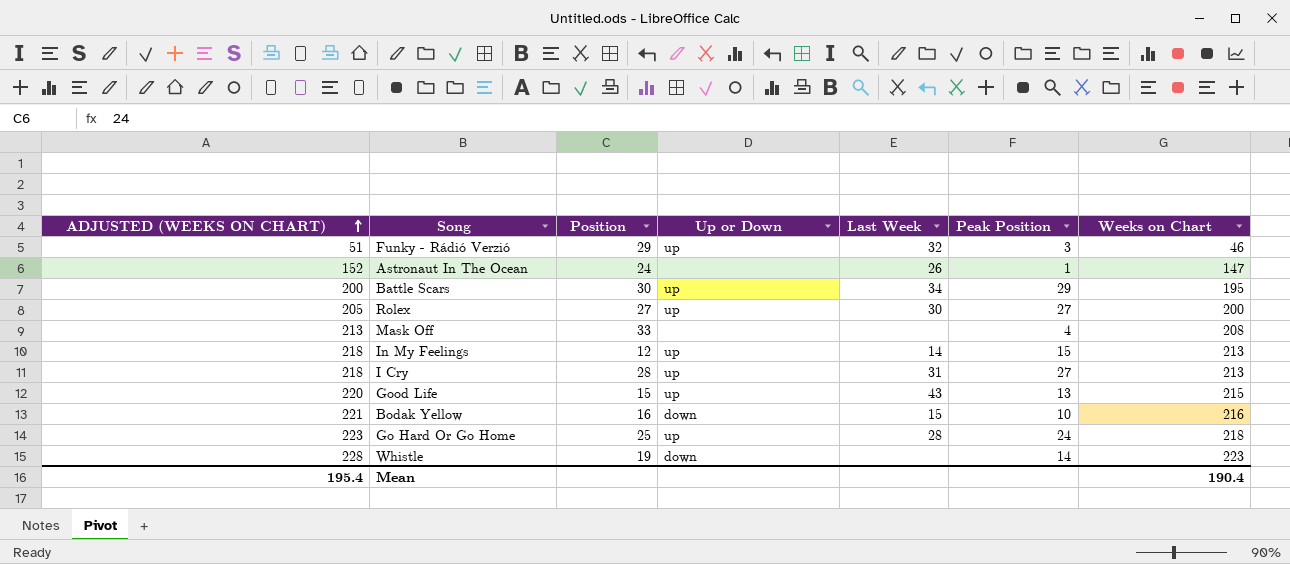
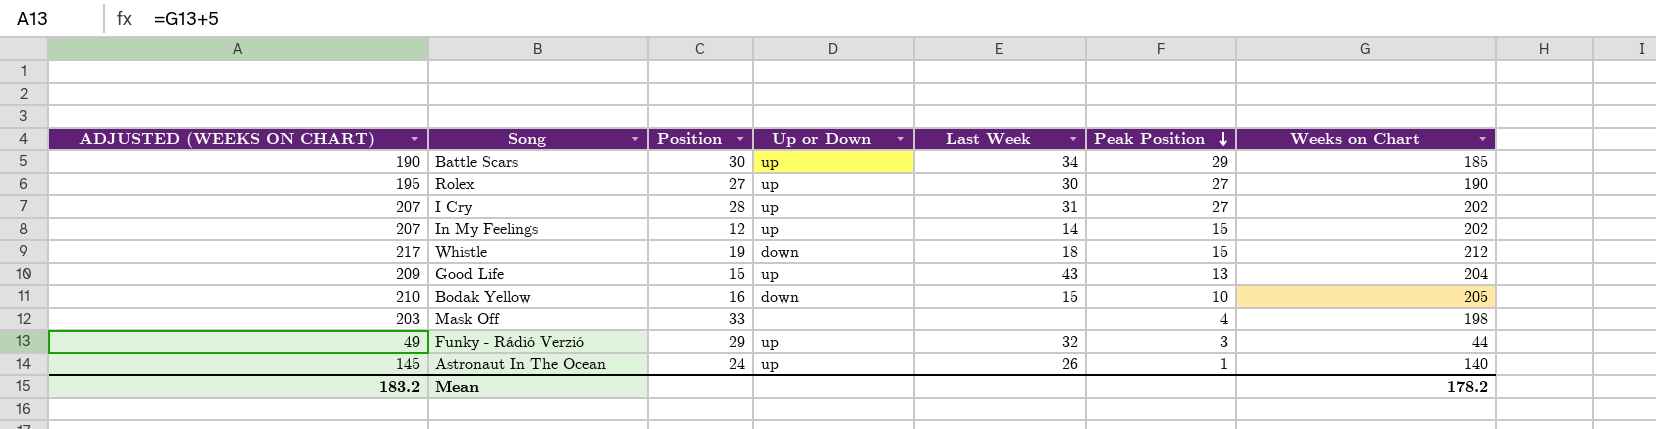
row order: ADJUSTED (WEEKS ON CHART) ascending -> Peak Position descending
row Go Hard Or Go Home: 223 | 25 | up | 28 | 24 | 218 -> none
Battle Scars | ADJUSTED (WEEKS ON CHART): 200 -> 190
Battle Scars | Weeks on Chart: 195 -> 185
Rolex | ADJUSTED (WEEKS ON CHART): 205 -> 195
Rolex | Weeks on Chart: 200 -> 190
I Cry | ADJUSTED (WEEKS ON CHART): 218 -> 207
I Cry | Weeks on Chart: 213 -> 202
In My Feelings | ADJUSTED (WEEKS ON CHART): 218 -> 207
In My Feelings | Weeks on Chart: 213 -> 202
Whistle | ADJUSTED (WEEKS ON CHART): 228 -> 217
Whistle | Last Week: none -> 18
Whistle | Peak Position: 14 -> 15
Whistle | Weeks on Chart: 223 -> 212
Good Life | ADJUSTED (WEEKS ON CHART): 220 -> 209
Good Life | Weeks on Chart: 215 -> 204
Bodak Yellow | ADJUSTED (WEEKS ON CHART): 221 -> 210
Bodak Yellow | Weeks on Chart: 216 -> 205
Mask Off | ADJUSTED (WEEKS ON CHART): 213 -> 203
Mask Off | Weeks on Chart: 208 -> 198
Funky - Rádió Verzió | ADJUSTED (WEEKS ON CHART): 51 -> 49
Funky - Rádió Verzió | Weeks on Chart: 46 -> 44
Astronaut In The Ocean | ADJUSTED (WEEKS ON CHART): 152 -> 145
Astronaut In The Ocean | Up or Down: none -> up
Astronaut In The Ocean | Weeks on Chart: 147 -> 140
Mean | ADJUSTED (WEEKS ON CHART): 195.4 -> 183.2
Mean | Weeks on Chart: 190.4 -> 178.2

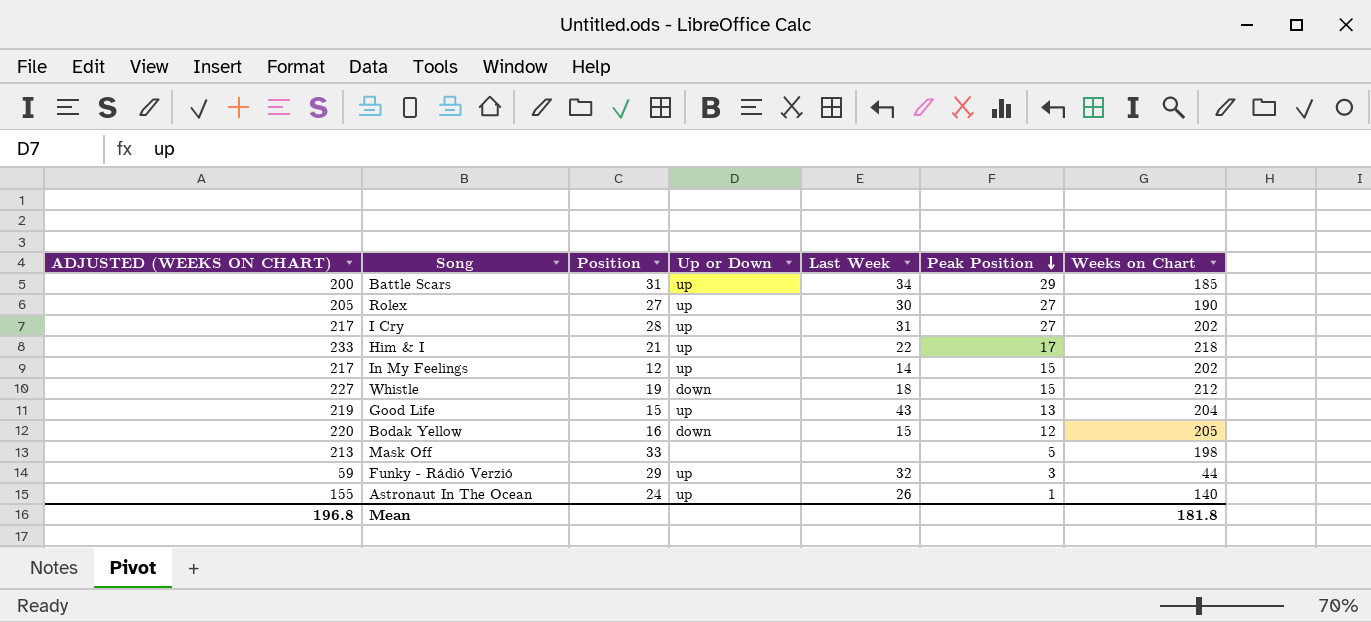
column ADJUSTED (WEEKS ON CHART) | formula: [Weeks on Chart] + 5 -> [Weeks on Chart] + 15
Battle Scars | Position: 30 -> 31
row Him & I: none -> 233 | 21 | up | 22 | 17 | 218
Bodak Yellow | Peak Position: 10 -> 12
Mask Off | Peak Position: 4 -> 5
Mean | ADJUSTED (WEEKS ON CHART): 183.2 -> 196.8
Mean | Weeks on Chart: 178.2 -> 181.8

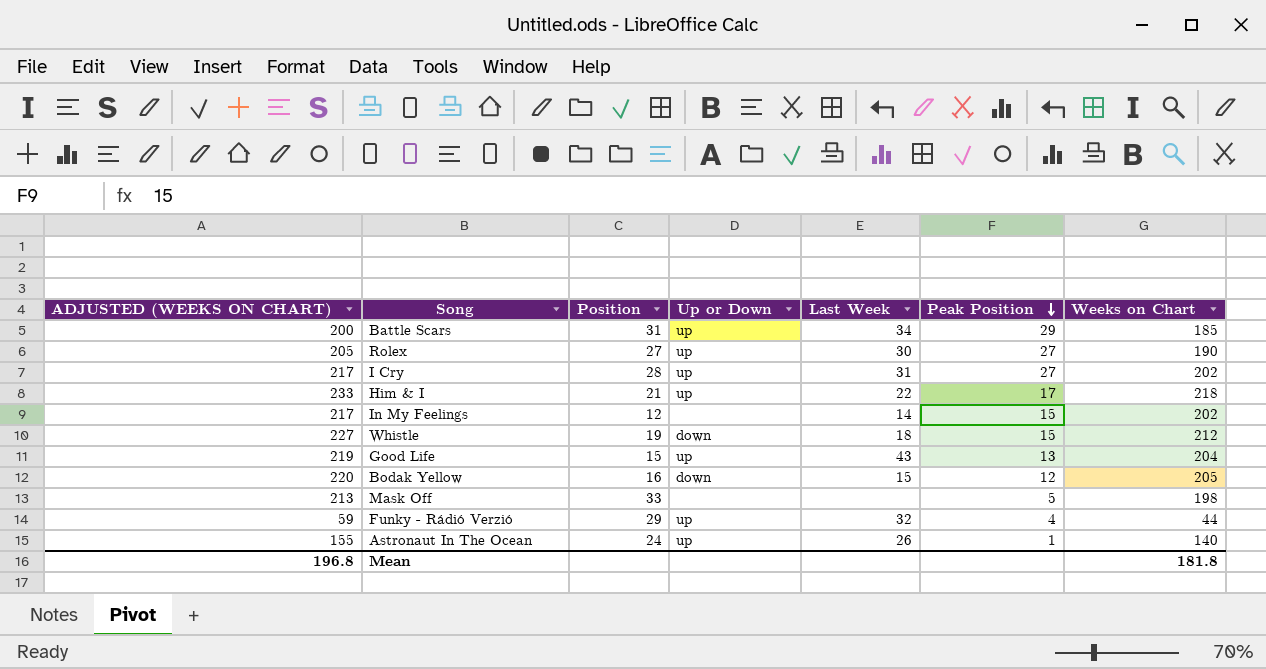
In My Feelings | Up or Down: up -> none
Funky - Rádió Verzió | Peak Position: 3 -> 4

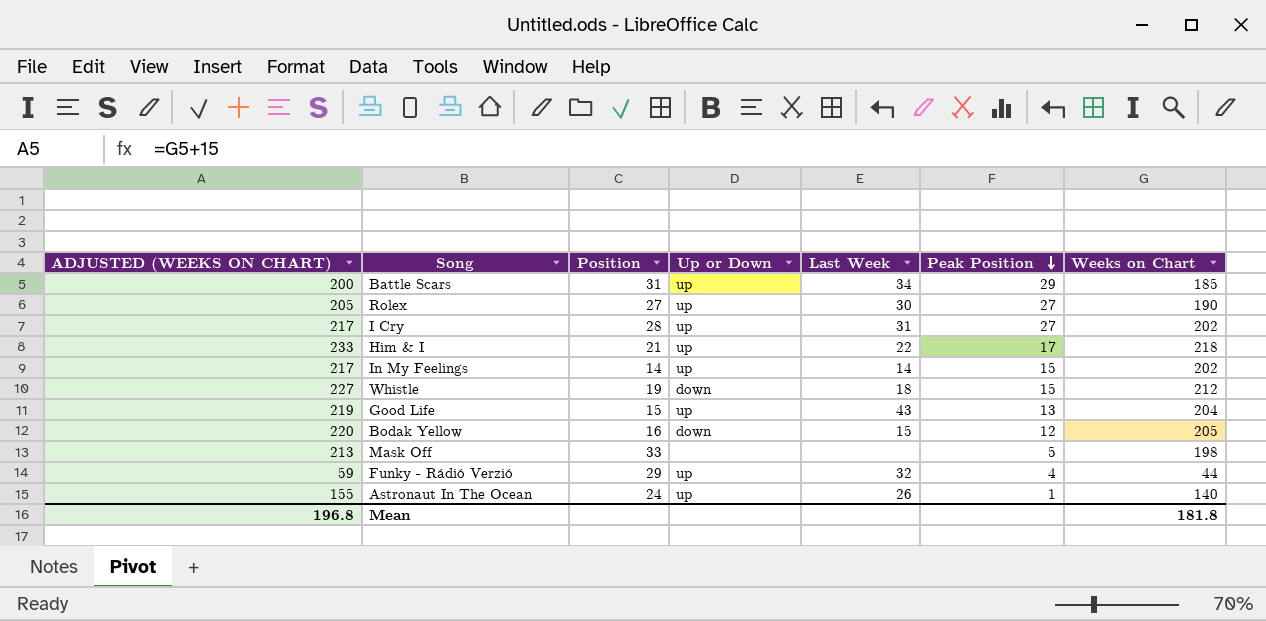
In My Feelings | Position: 12 -> 14
In My Feelings | Up or Down: none -> up

